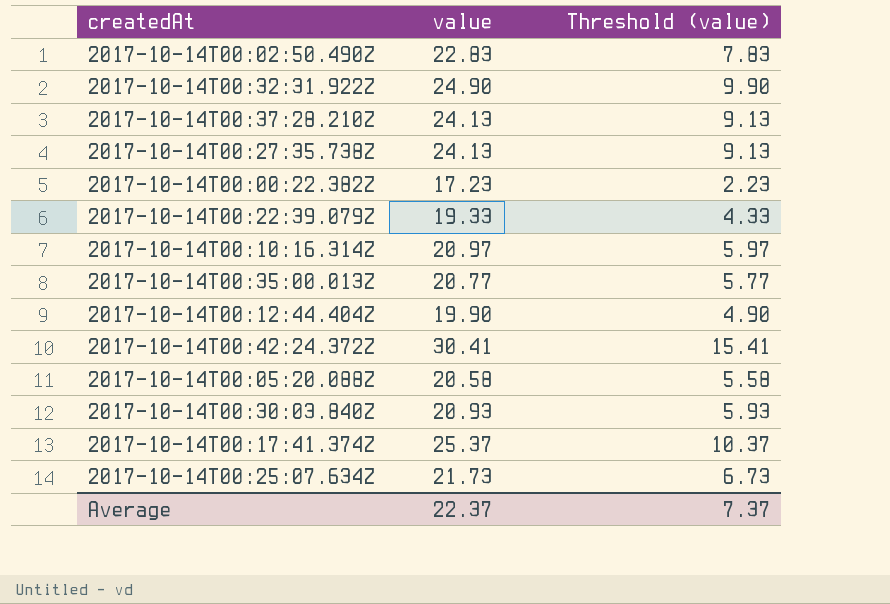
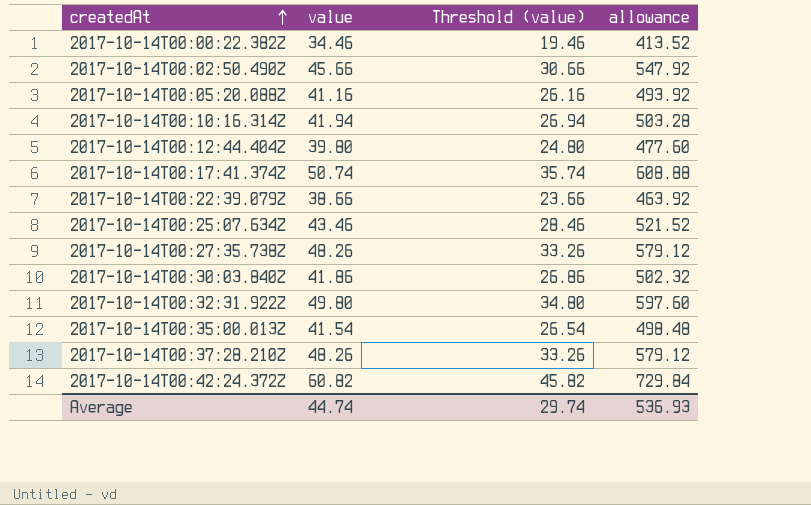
row order: none -> createdAt ascending
column allowance | formula: none -> [value] * 12
2017-10-14T00:00:22.382Z | value: 17.23 -> 34.46
2017-10-14T00:00:22.382Z | Threshold (value): 2.23 -> 19.46
2017-10-14T00:02:50.490Z | value: 22.83 -> 45.66
2017-10-14T00:02:50.490Z | Threshold (value): 7.83 -> 30.66
2017-10-14T00:05:20.088Z | value: 20.58 -> 41.16
2017-10-14T00:05:20.088Z | Threshold (value): 5.58 -> 26.16
2017-10-14T00:10:16.314Z | value: 20.97 -> 41.94
2017-10-14T00:10:16.314Z | Threshold (value): 5.97 -> 26.94
2017-10-14T00:12:44.404Z | value: 19.90 -> 39.80
2017-10-14T00:12:44.404Z | Threshold (value): 4.90 -> 24.80
2017-10-14T00:17:41.374Z | value: 25.37 -> 50.74
2017-10-14T00:17:41.374Z | Threshold (value): 10.37 -> 35.74
2017-10-14T00:22:39.079Z | value: 19.33 -> 38.66
2017-10-14T00:22:39.079Z | Threshold (value): 4.33 -> 23.66
2017-10-14T00:25:07.634Z | value: 21.73 -> 43.46
2017-10-14T00:25:07.634Z | Threshold (value): 6.73 -> 28.46
2017-10-14T00:27:35.738Z | value: 24.13 -> 48.26
2017-10-14T00:27:35.738Z | Threshold (value): 9.13 -> 33.26
2017-10-14T00:30:03.840Z | value: 20.93 -> 41.86
2017-10-14T00:30:03.840Z | Threshold (value): 5.93 -> 26.86
2017-10-14T00:32:31.922Z | value: 24.90 -> 49.80
2017-10-14T00:32:31.922Z | Threshold (value): 9.90 -> 34.80
2017-10-14T00:35:00.013Z | value: 20.77 -> 41.54
2017-10-14T00:35:00.013Z | Threshold (value): 5.77 -> 26.54
2017-10-14T00:37:28.210Z | value: 24.13 -> 48.26
2017-10-14T00:37:28.210Z | Threshold (value): 9.13 -> 33.26
2017-10-14T00:42:24.372Z | value: 30.41 -> 60.82
2017-10-14T00:42:24.372Z | Threshold (value): 15.41 -> 45.82
Average | value: 22.37 -> 44.74
Average | Threshold (value): 7.37 -> 29.74

